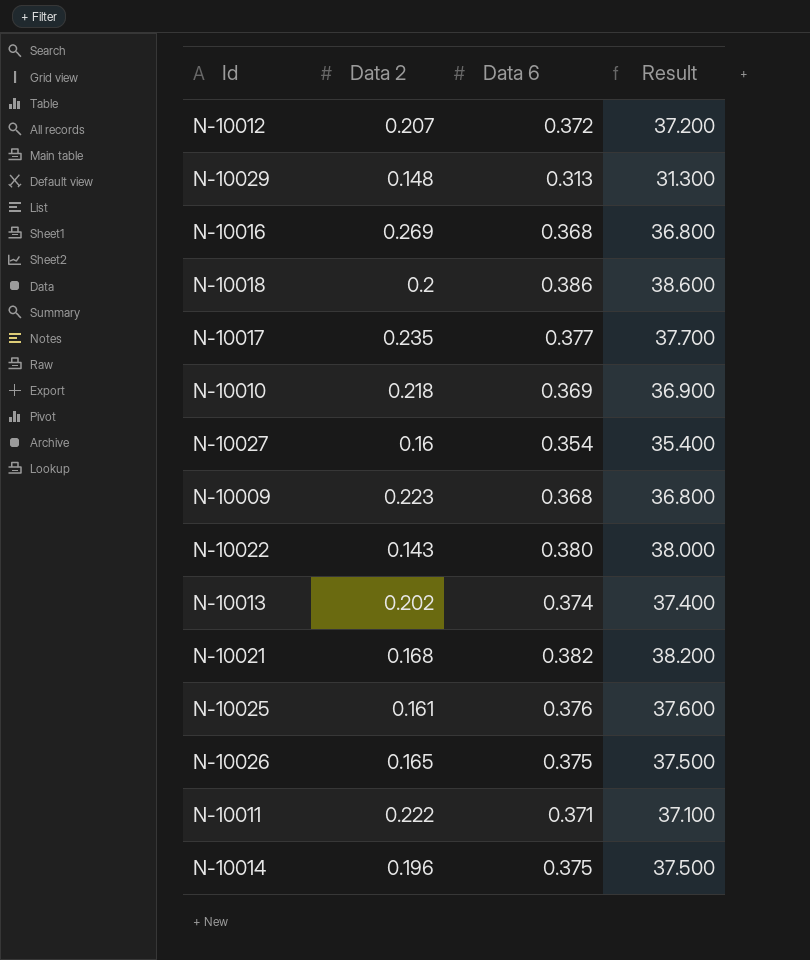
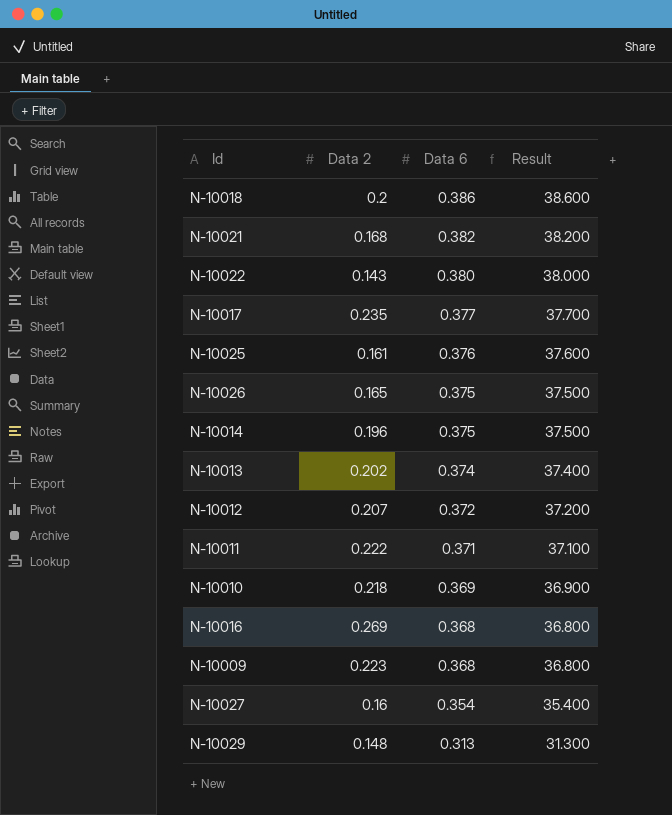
row order: none -> Data 6 descending

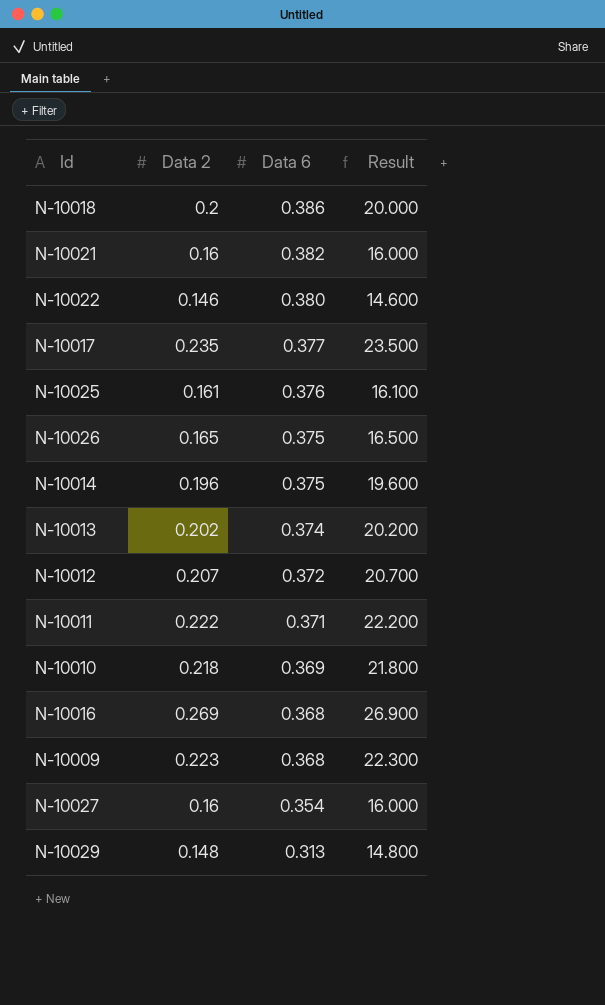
column Result | formula: [Data 6] * 100 -> [Data 2] * 100
N-10021 | Data 2: 0.168 -> 0.16
N-10022 | Data 2: 0.143 -> 0.146

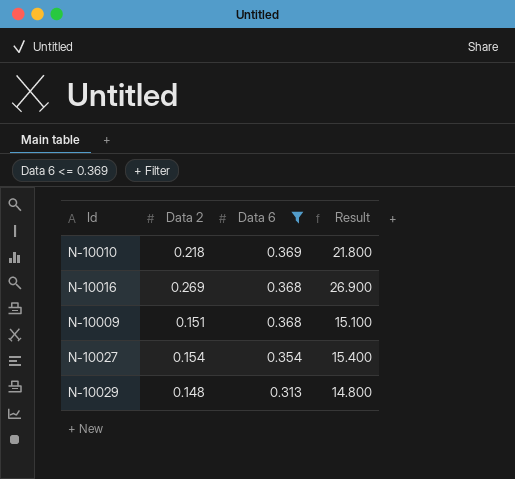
filter: none -> Data 6 <= 0.369
N-10009 | Data 2: 0.223 -> 0.151
N-10009 | Result: 22.300 -> 15.100
N-10027 | Data 2: 0.16 -> 0.154
N-10027 | Result: 16.000 -> 15.400

